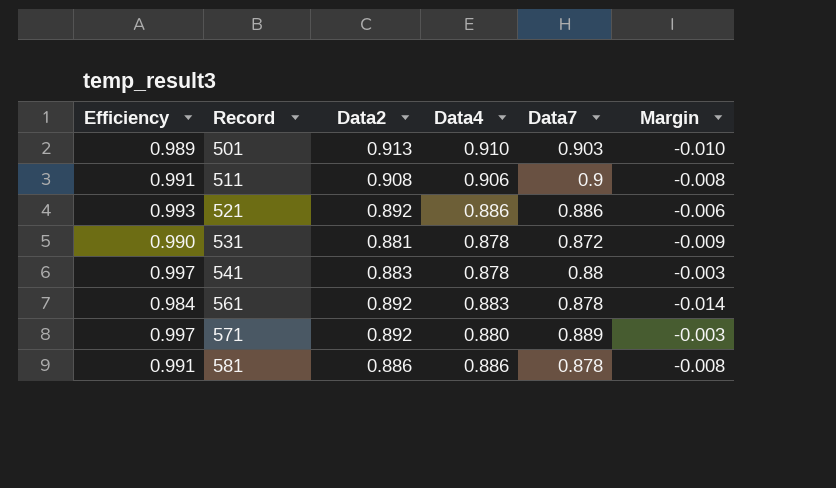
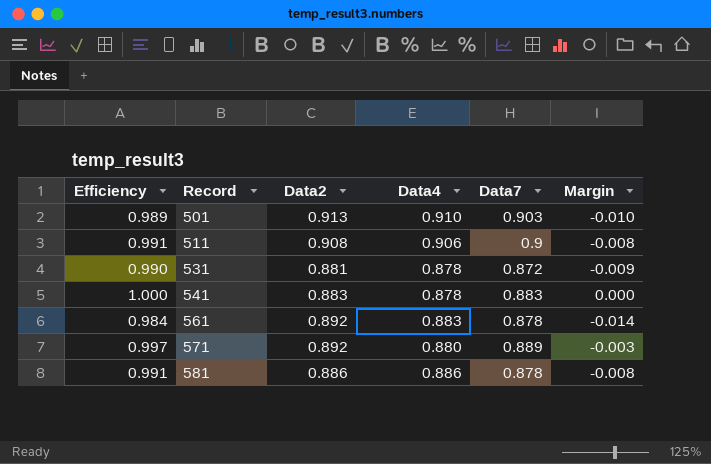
row 521: 0.993 | 0.892 | 0.886 | 0.886 | -0.006 -> none
541 | Efficiency: 0.997 -> 1.000
541 | Data7: 0.88 -> 0.883
541 | Margin: -0.003 -> 0.000

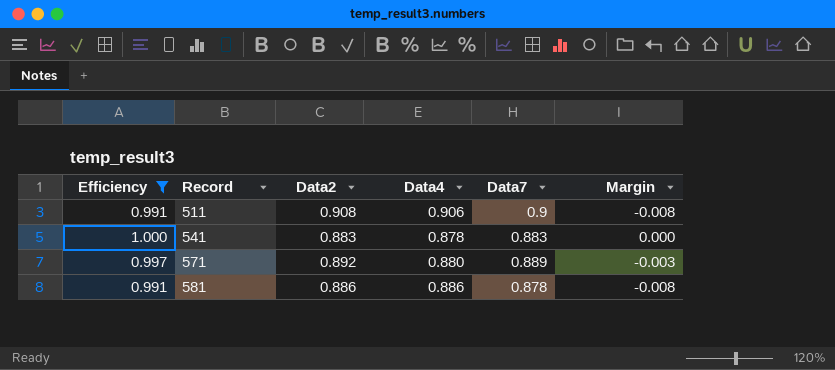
filter: none -> Efficiency >= 0.991

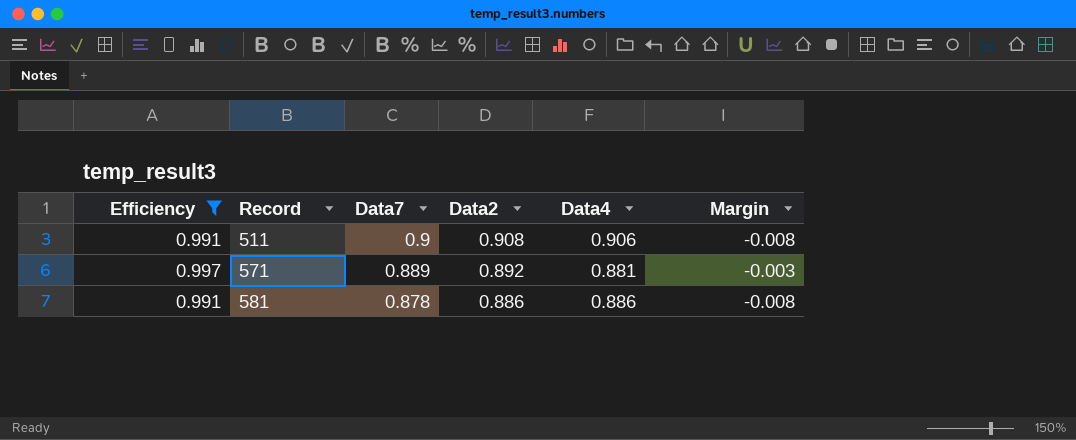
column Data7 | position: 5 -> 3
row 541: 1.000 | 0.883 | 0.878 | 0.883 | 0.000 -> none
571 | Data4: 0.880 -> 0.881

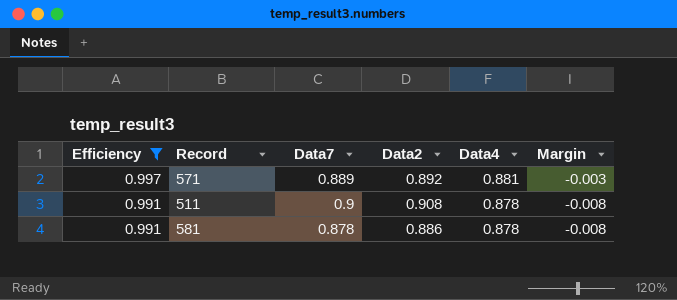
row order: Record ascending -> Efficiency descending
511 | Data4: 0.906 -> 0.878
581 | Data4: 0.886 -> 0.878

